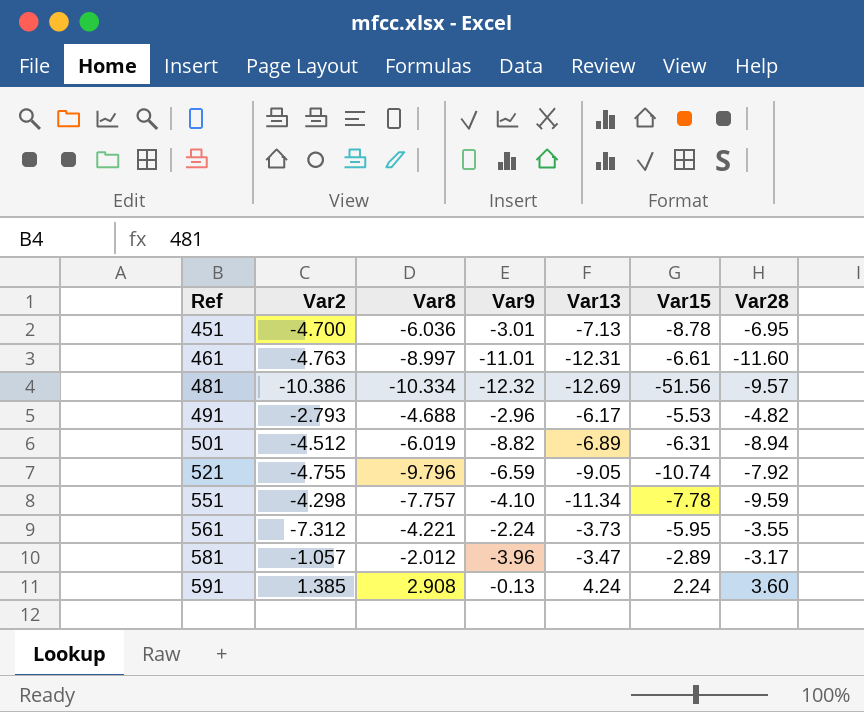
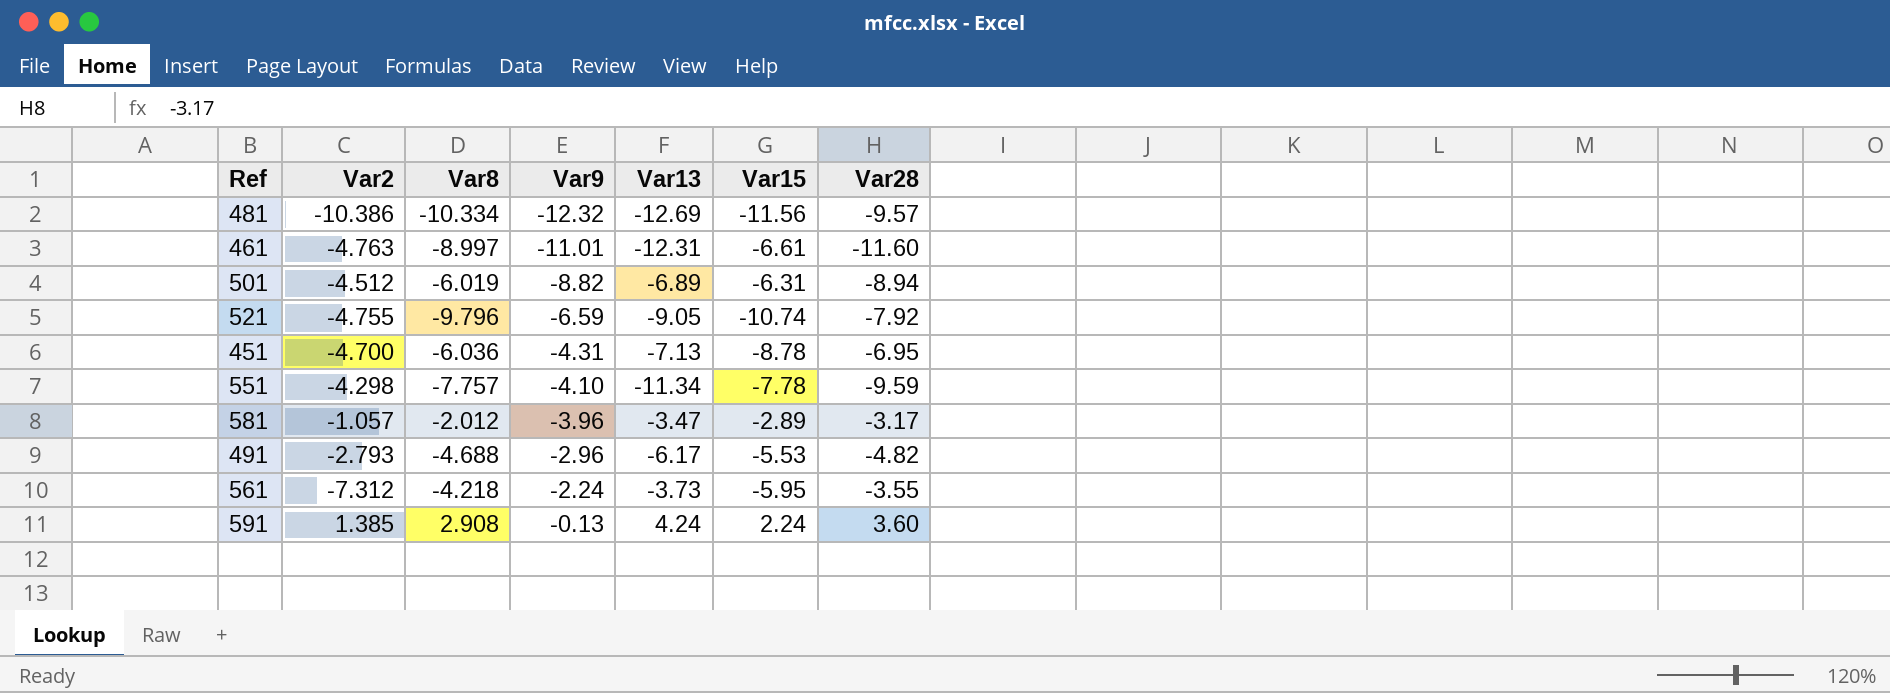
row order: Ref ascending -> Var9 ascending
481 | Var15: -51.56 -> -11.56
451 | Var9: -3.01 -> -4.31
561 | Var8: -4.221 -> -4.218

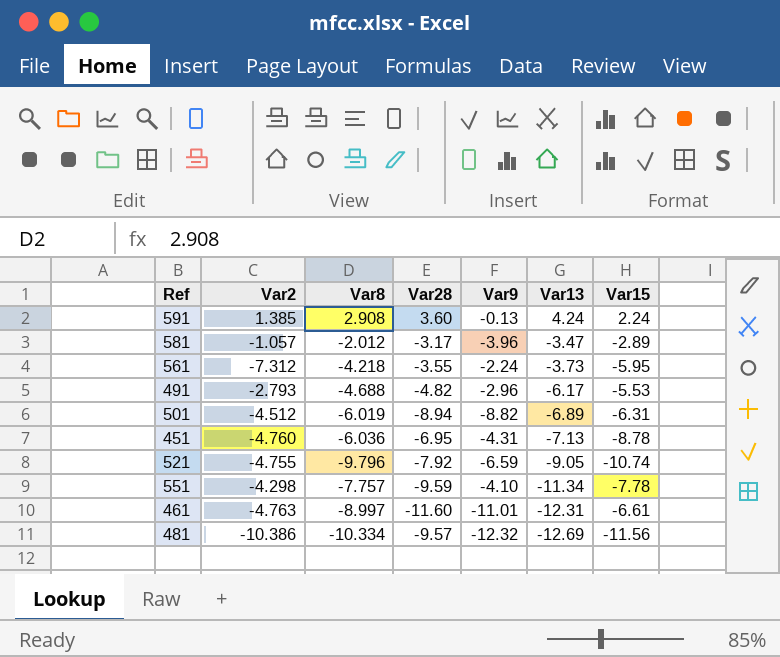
row order: Var9 ascending -> Var13 descending
column Var28 | position: 7 -> 4
451 | Var2: -4.700 -> -4.760

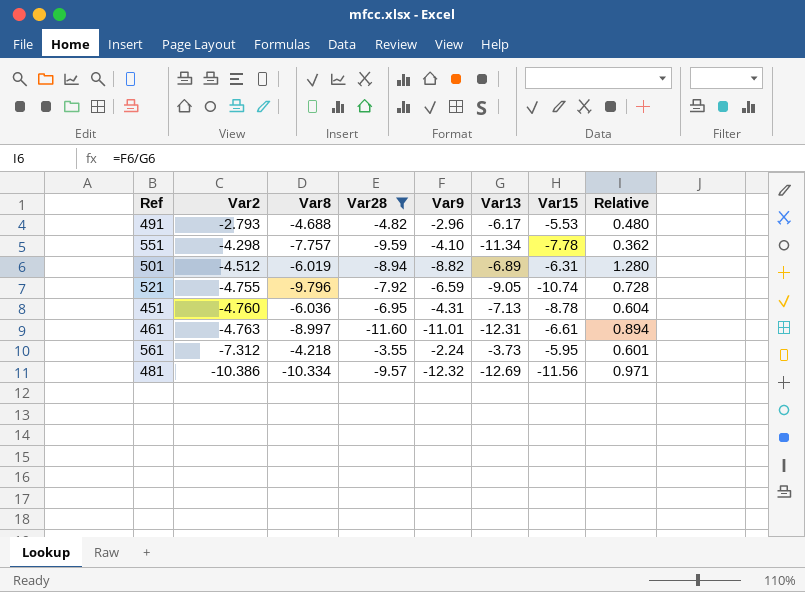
filter: none -> Var28 <= -3.55
row order: Var13 descending -> Var2 descending
column Relative | formula: none -> [Var9] / [Var13]

